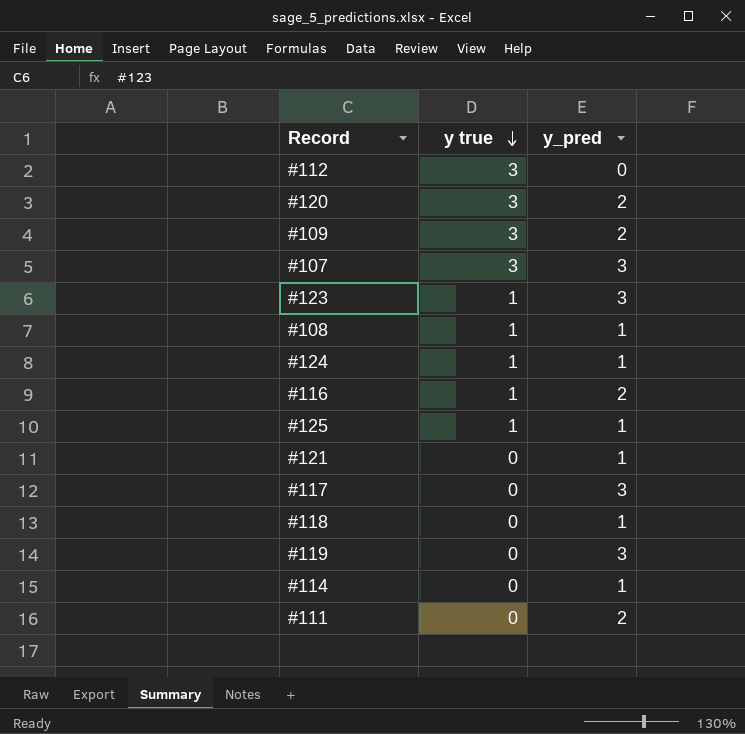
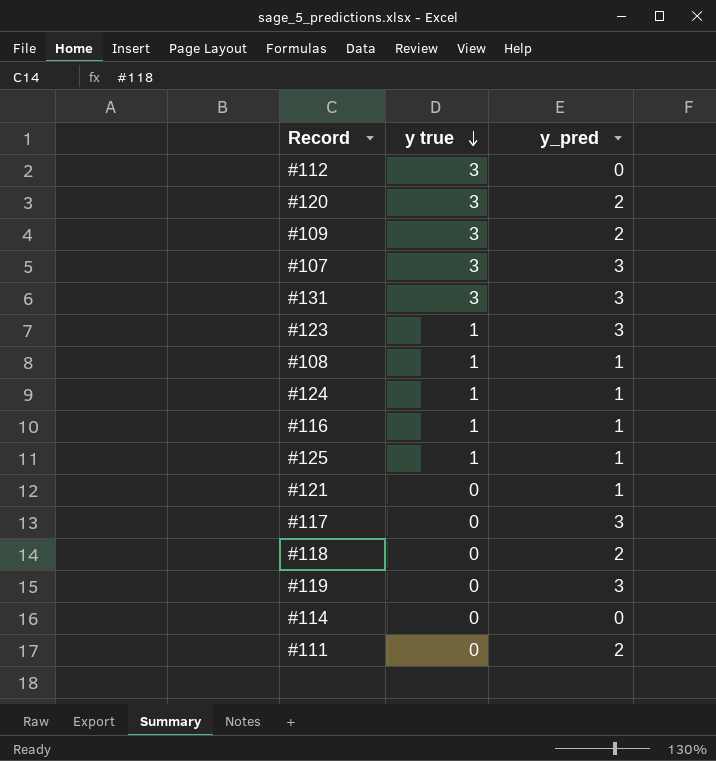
row #131: none -> 3 | 3
#116 | y_pred: 2 -> 1
#118 | y_pred: 1 -> 2
#114 | y_pred: 1 -> 0

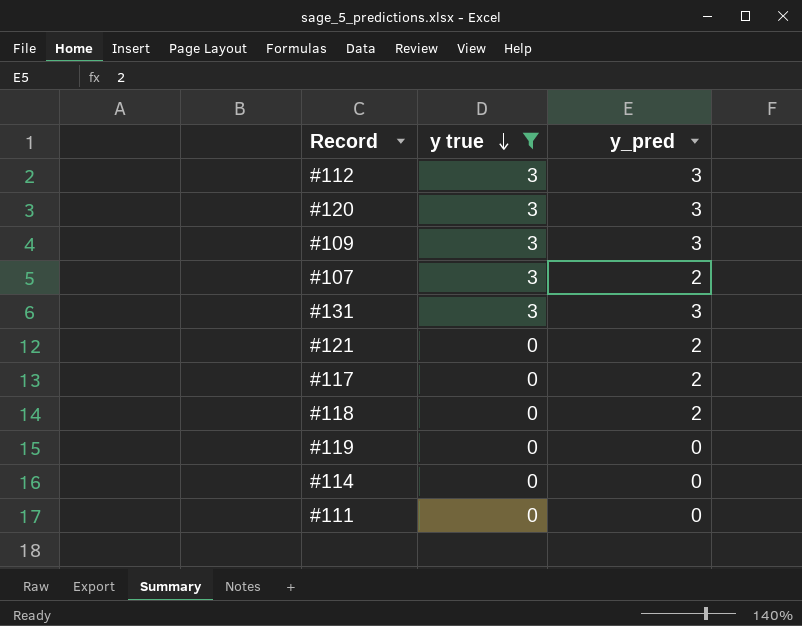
filter: none -> y true != 1
#112 | y_pred: 0 -> 3
#120 | y_pred: 2 -> 3
#109 | y_pred: 2 -> 3
#107 | y_pred: 3 -> 2
#121 | y_pred: 1 -> 2
#117 | y_pred: 3 -> 2
#119 | y_pred: 3 -> 0
#111 | y_pred: 2 -> 0

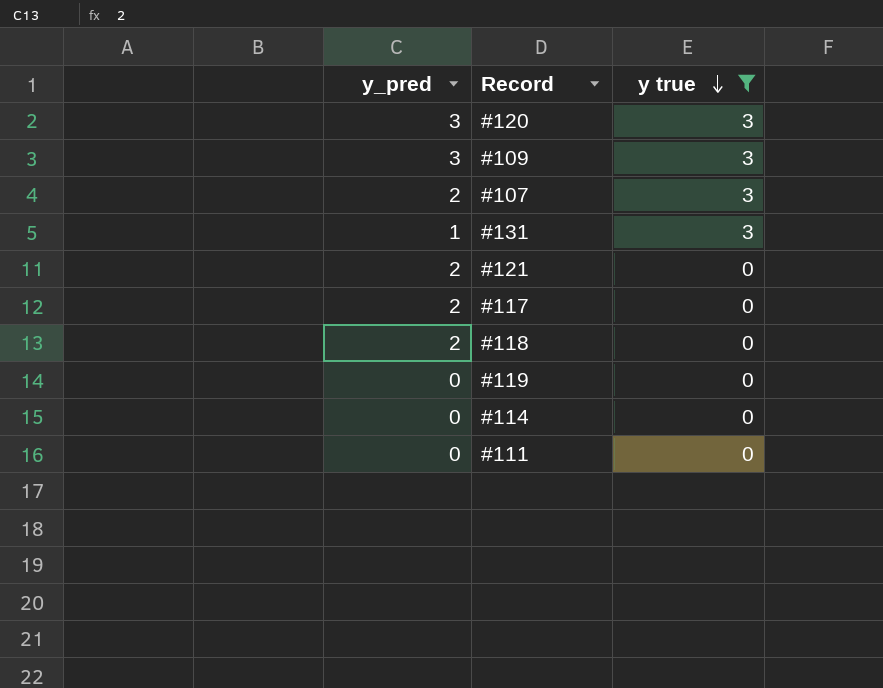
column y_pred | position: 3 -> 1
row #112: 3 | 3 -> none
#131 | y_pred: 3 -> 1

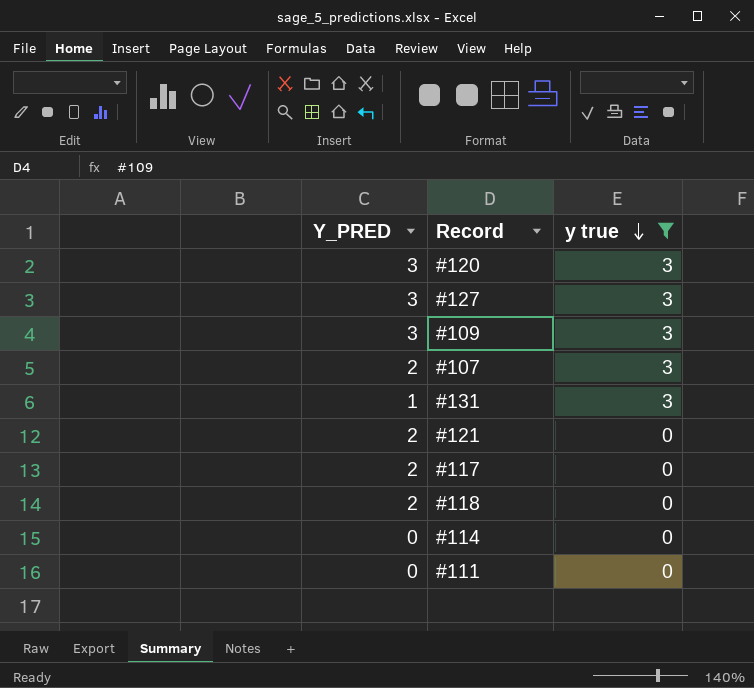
column name: y_pred -> Y_PRED
row #119: 0 | 0 -> none
row #127: none -> 3 | 3

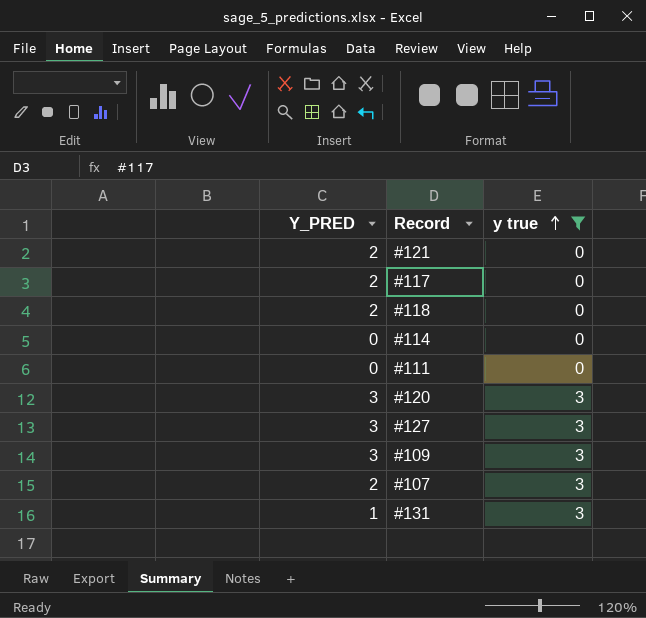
row order: y true descending -> y true ascending

